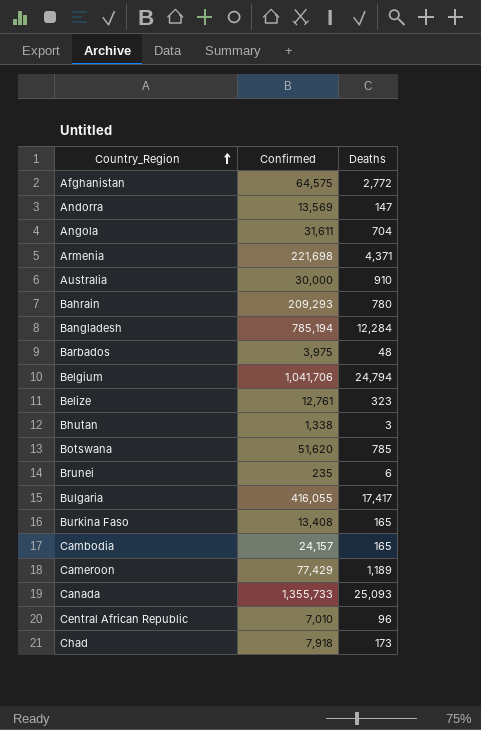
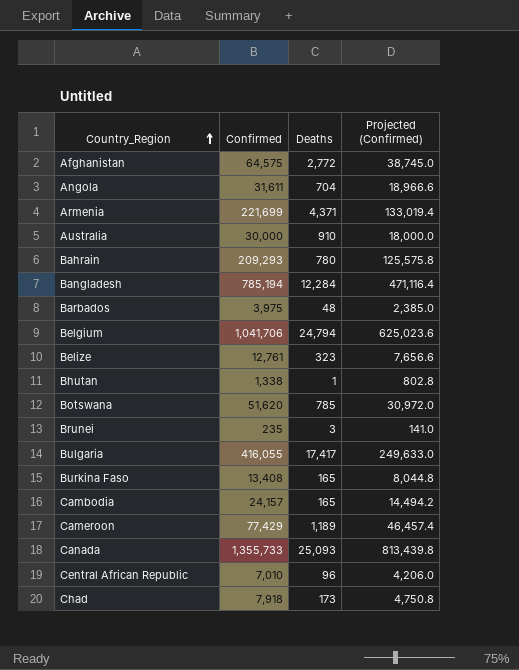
column Projected (Confirmed) | formula: none -> [Confirmed] * 0.6
row Andorra: 13,569 | 147 -> none
Armenia | Confirmed: 221,698 -> 221,699
Bhutan | Deaths: 3 -> 1
Brunei | Deaths: 6 -> 3

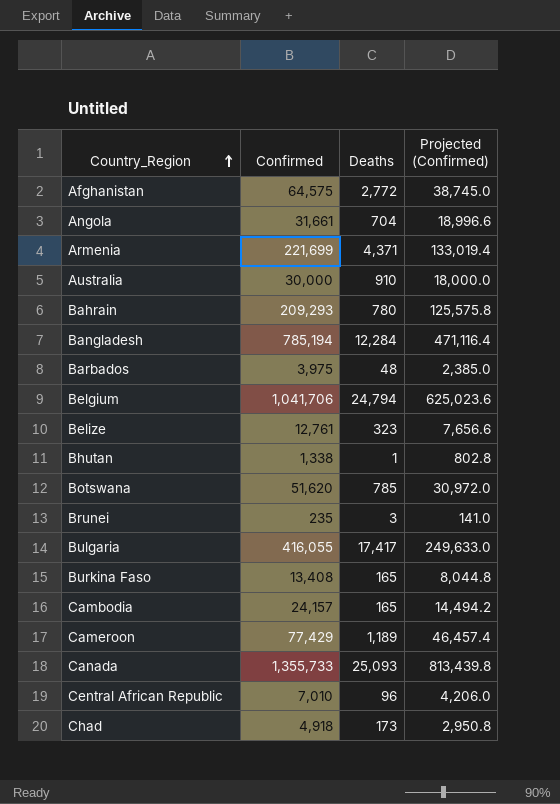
Angola | Confirmed: 31,611 -> 31,661
Angola | Projected (Confirmed): 18,966.6 -> 18,996.6
Chad | Confirmed: 7,918 -> 4,918
Chad | Projected (Confirmed): 4,750.8 -> 2,950.8

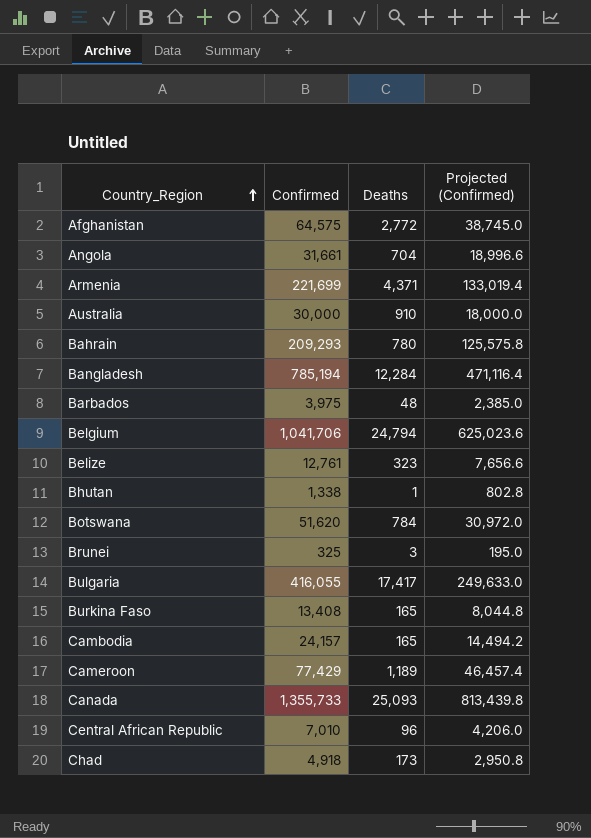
Botswana | Deaths: 785 -> 784
Brunei | Confirmed: 235 -> 325
Brunei | Projected (Confirmed): 141.0 -> 195.0

